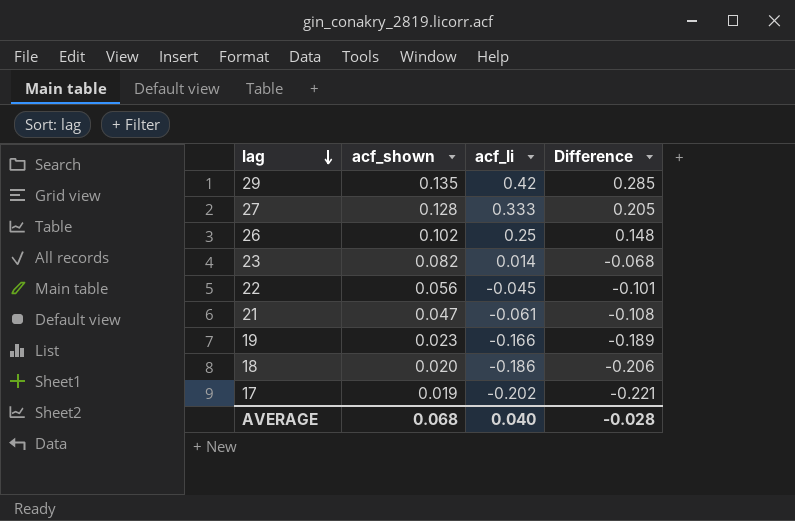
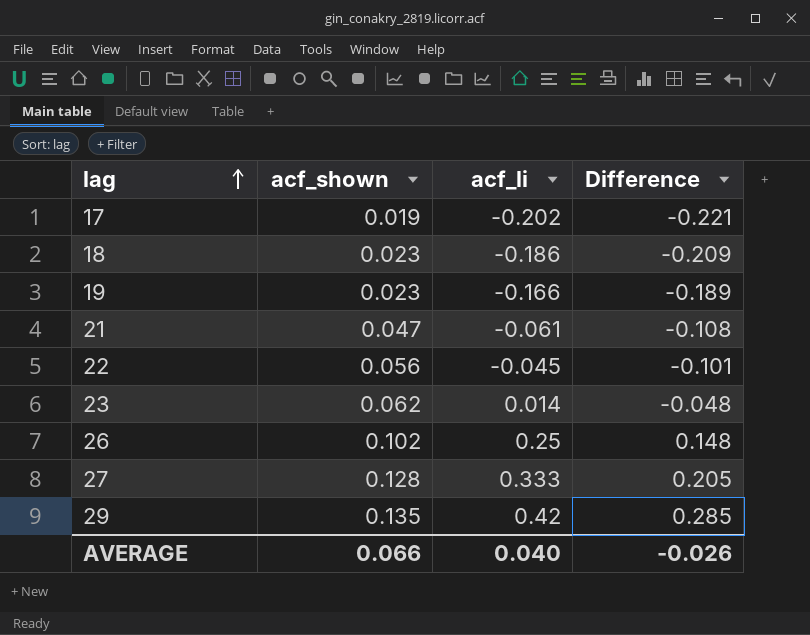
row order: lag descending -> lag ascending
18 | acf_shown: 0.020 -> 0.023
18 | Difference: -0.206 -> -0.209
23 | acf_shown: 0.082 -> 0.062
23 | Difference: -0.068 -> -0.048
AVERAGE | acf_shown: 0.068 -> 0.066
AVERAGE | Difference: -0.028 -> -0.026

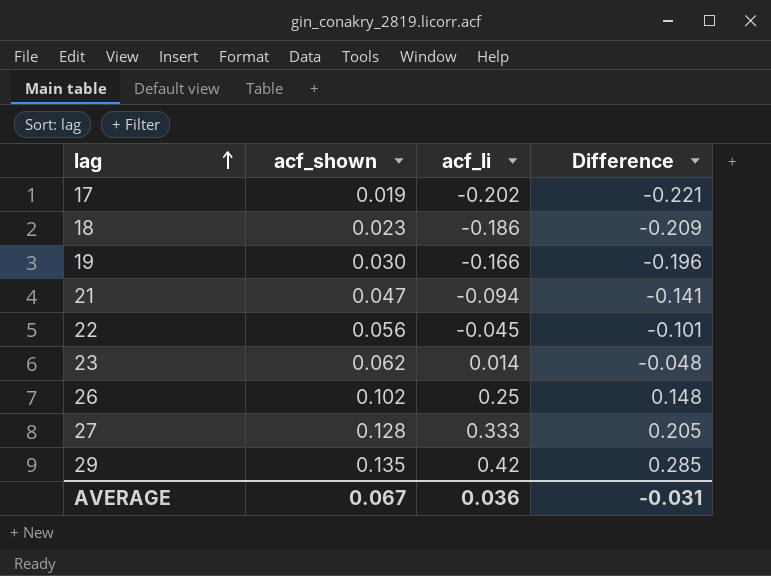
19 | acf_shown: 0.023 -> 0.030
19 | Difference: -0.189 -> -0.196
21 | acf_li: -0.061 -> -0.094
21 | Difference: -0.108 -> -0.141
AVERAGE | acf_shown: 0.066 -> 0.067
AVERAGE | acf_li: 0.040 -> 0.036
AVERAGE | Difference: -0.026 -> -0.031

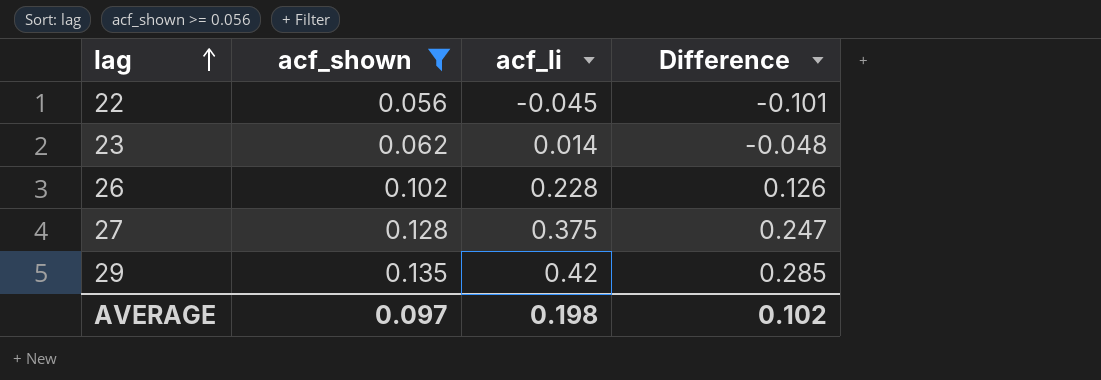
filter: none -> acf_shown >= 0.056
26 | acf_li: 0.25 -> 0.228
26 | Difference: 0.148 -> 0.126
27 | acf_li: 0.333 -> 0.375
27 | Difference: 0.205 -> 0.247
AVERAGE | acf_shown: 0.067 -> 0.097
AVERAGE | acf_li: 0.036 -> 0.198
AVERAGE | Difference: -0.031 -> 0.102

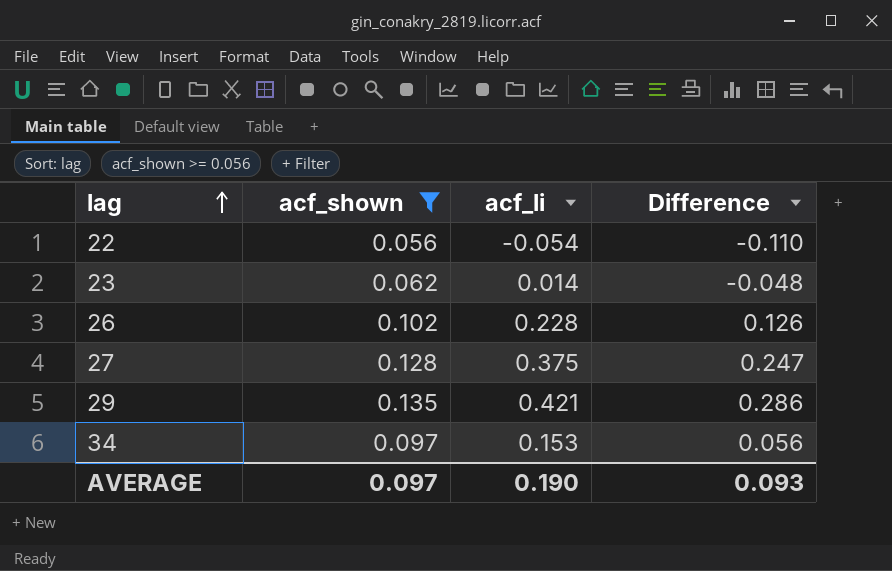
22 | acf_li: -0.045 -> -0.054
22 | Difference: -0.101 -> -0.110
29 | acf_li: 0.42 -> 0.421
29 | Difference: 0.285 -> 0.286
row 34: none -> 0.097 | 0.153 | 0.056
AVERAGE | acf_li: 0.198 -> 0.190
AVERAGE | Difference: 0.102 -> 0.093

